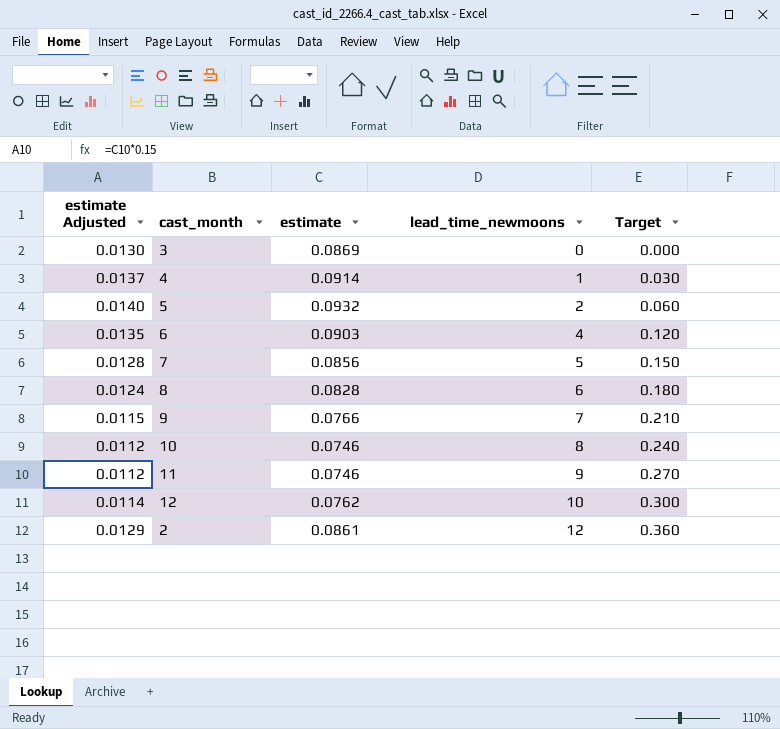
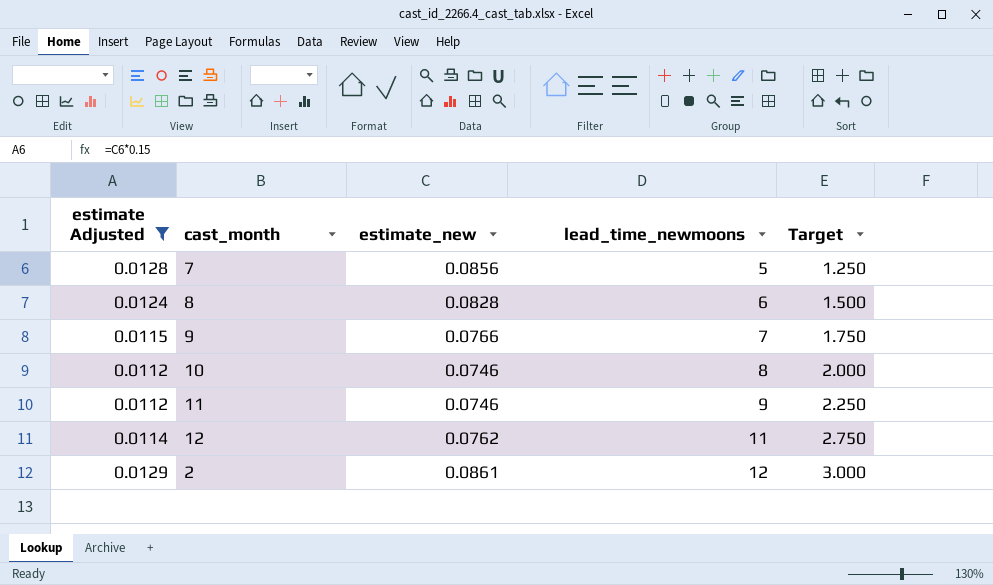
filter: none -> estimate Adjusted <= 0.0129
column name: estimate -> estimate_new
column Target | formula: [lead_time_newmoons] * 0.03 -> [lead_time_newmoons] * 0.25
12 | lead_time_newmoons: 10 -> 11

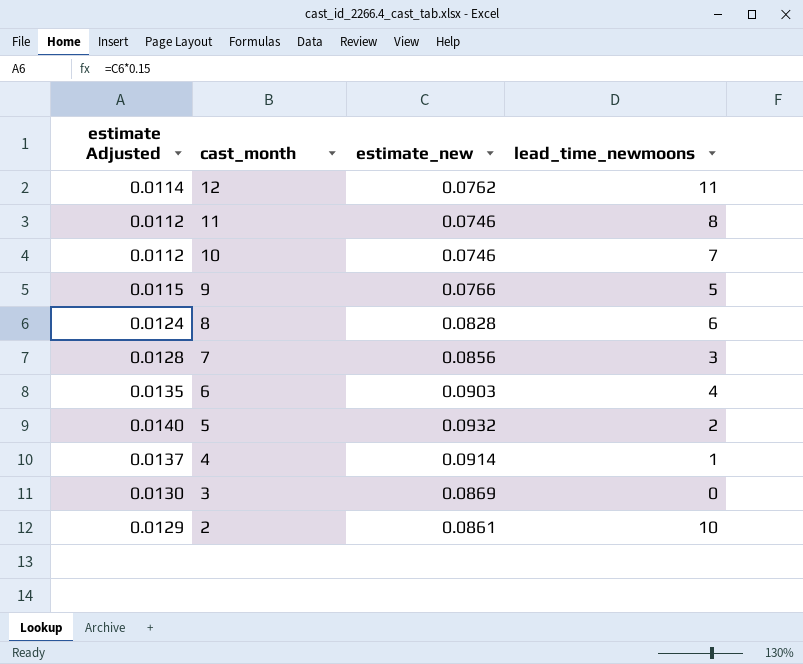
filter: estimate Adjusted <= 0.0129 -> none
row order: lead_time_newmoons ascending -> cast_month descending
column Target | formula: [lead_time_newmoons] * 0.25 -> none
11 | lead_time_newmoons: 9 -> 8
10 | lead_time_newmoons: 8 -> 7
9 | lead_time_newmoons: 7 -> 5
7 | lead_time_newmoons: 5 -> 3
2 | lead_time_newmoons: 12 -> 10

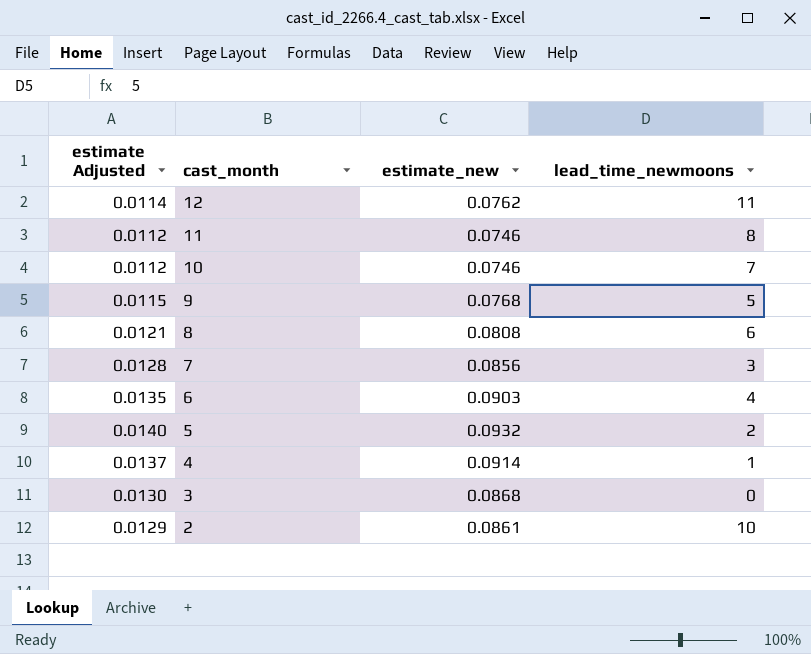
9 | estimate_new: 0.0766 -> 0.0768
8 | estimate Adjusted: 0.0124 -> 0.0121
8 | estimate_new: 0.0828 -> 0.0808
3 | estimate_new: 0.0869 -> 0.0868

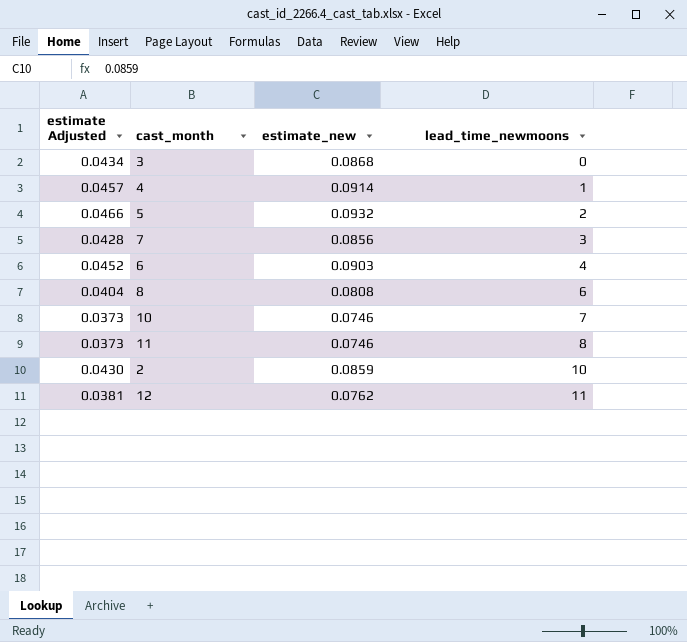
row order: cast_month descending -> lead_time_newmoons ascending
column estimate Adjusted | formula: [estimate_new] * 0.15 -> [estimate_new] * 0.5
row 9: 0.0115 | 0.0768 | 5 -> none
2 | estimate_new: 0.0861 -> 0.0859

